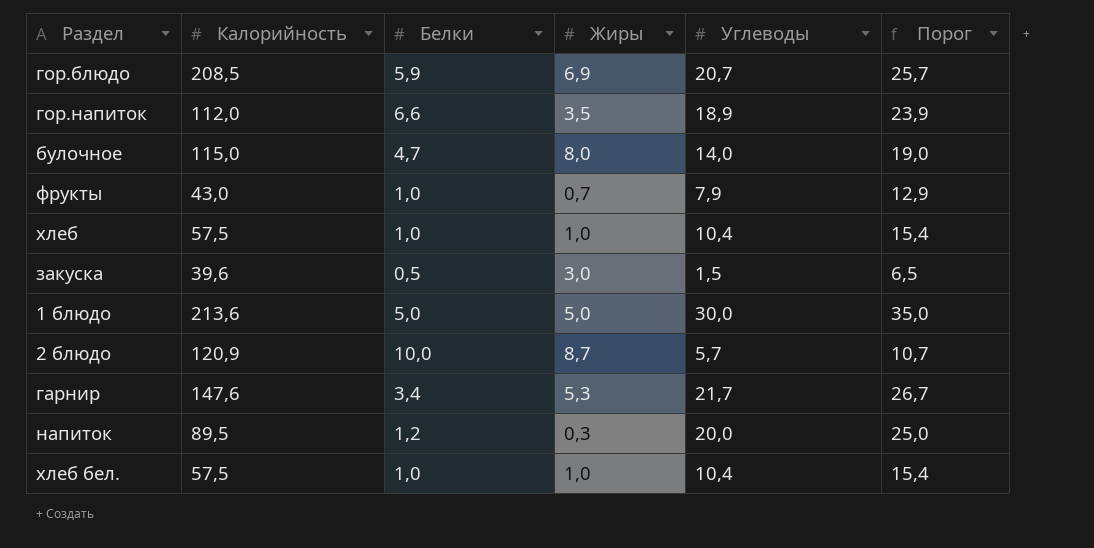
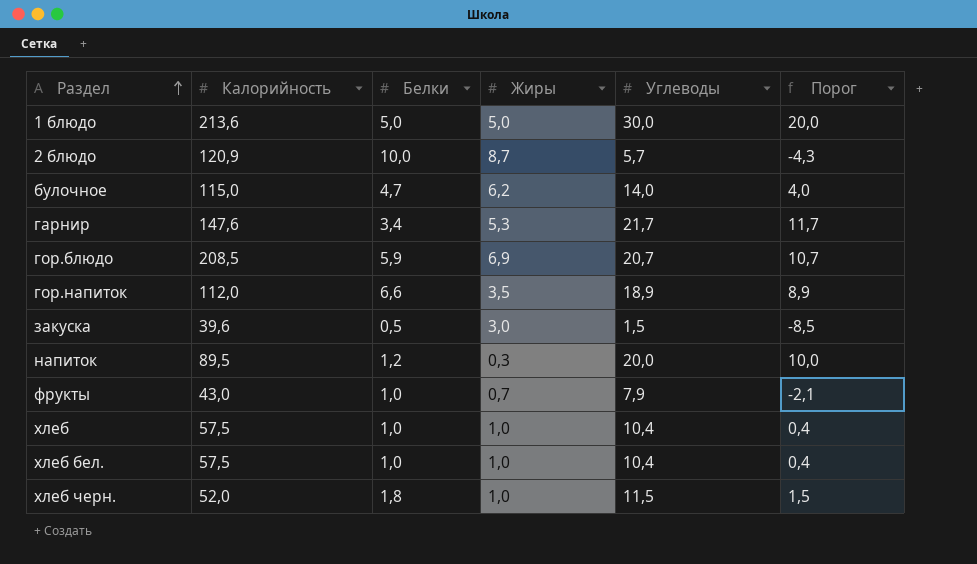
row order: none -> Раздел ascending
column Порог | formula: [Углеводы] + 5 -> [Углеводы] - 10
булочное | Жиры: 8,0 -> 6,2
row хлеб черн.: none -> 52,0 | 1,8 | 1,0 | 11,5 | 1,5

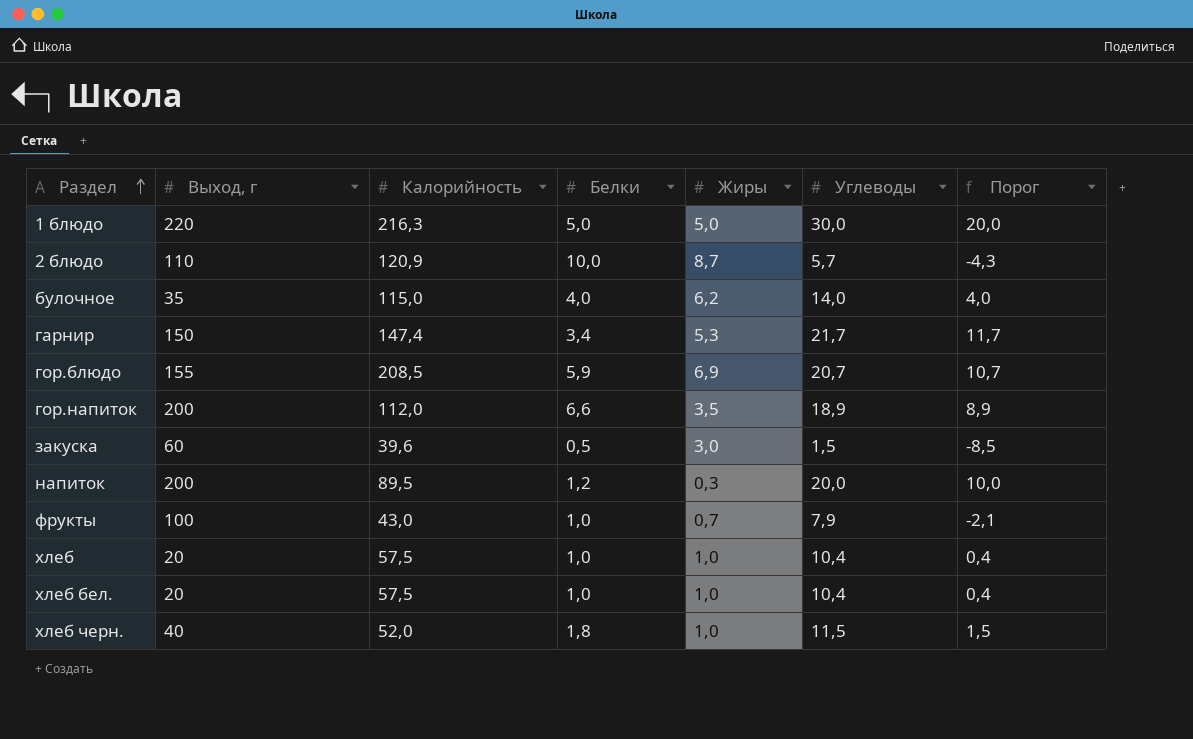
column Выход, г | position: none -> 2
1 блюдо | Калорийность: 213,6 -> 216,3
булочное | Белки: 4,7 -> 4,0
гарнир | Калорийность: 147,6 -> 147,4

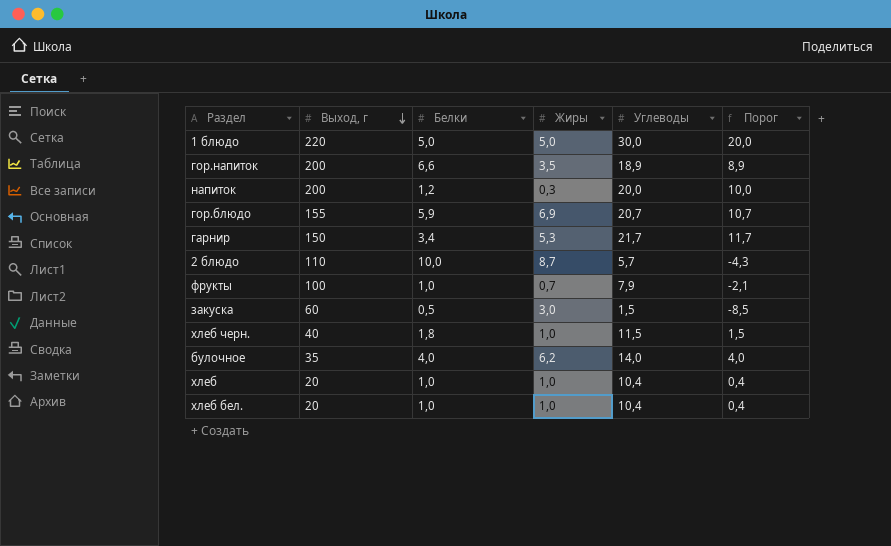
row order: Раздел ascending -> Выход, г descending
column Калорийность | position: 3 -> none

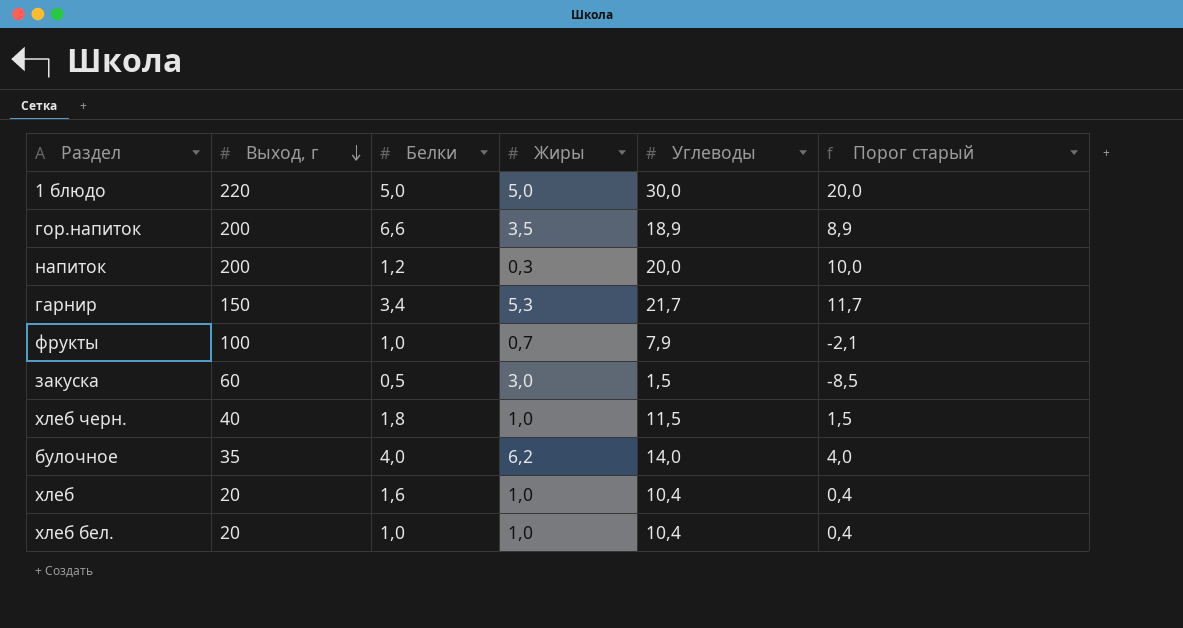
column name: Порог -> Порог старый
row гор.блюдо: 155 | 5,9 | 6,9 | 20,7 | 10,7 -> none
row 2 блюдо: 110 | 10,0 | 8,7 | 5,7 | -4,3 -> none
хлеб | Белки: 1,0 -> 1,6

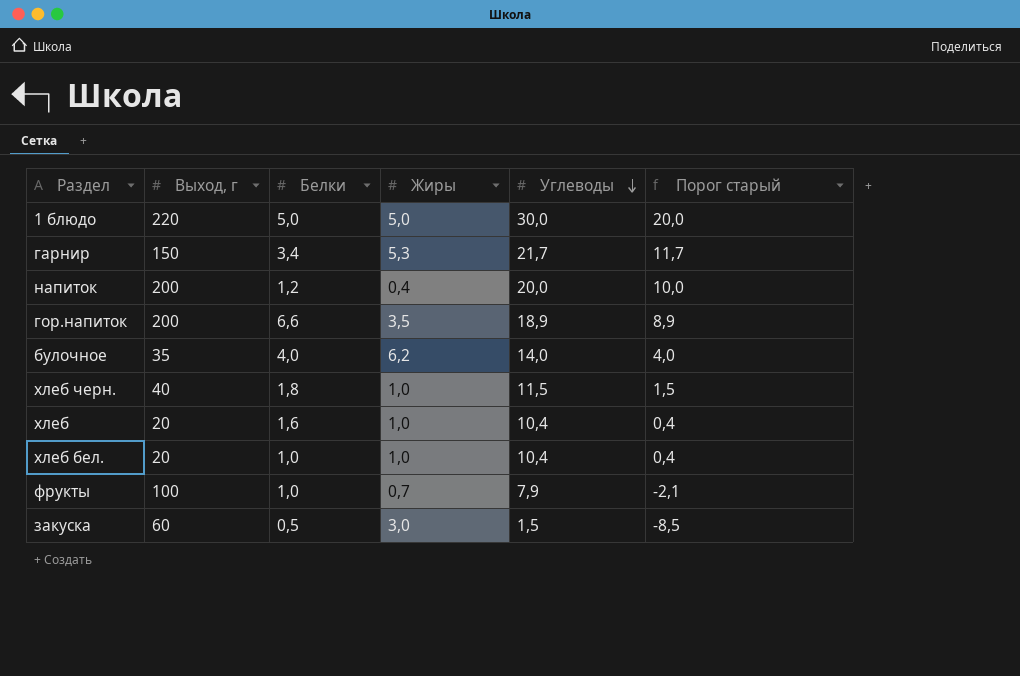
row order: Выход, г descending -> Углеводы descending
напиток | Жиры: 0,3 -> 0,4

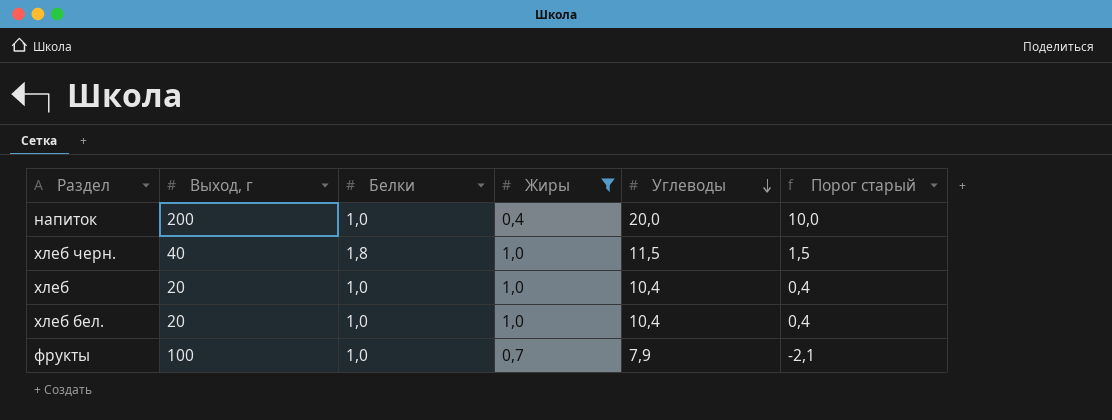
filter: none -> Жиры <= 1,0
напиток | Белки: 1,2 -> 1,0
хлеб | Белки: 1,6 -> 1,0

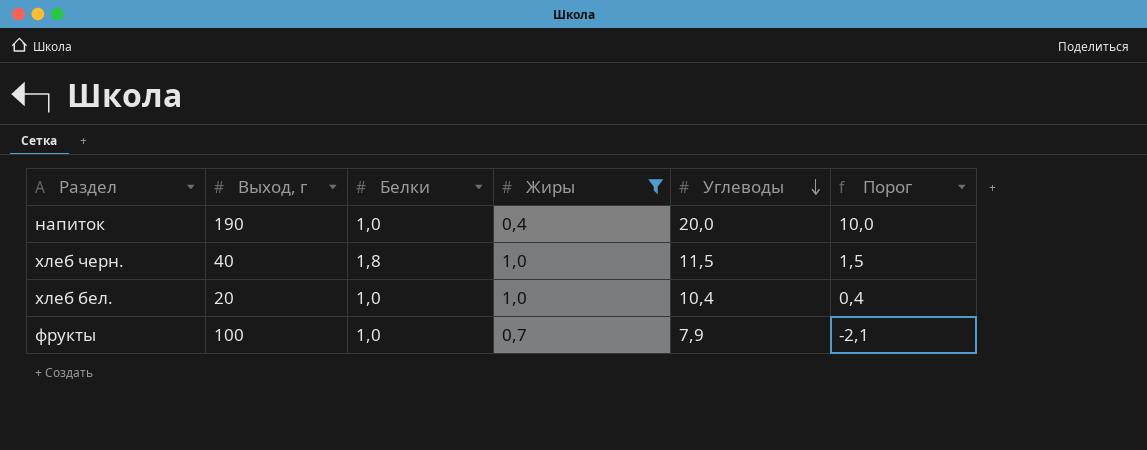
column name: Порог старый -> Порог
row хлеб: 20 | 1,0 | 1,0 | 10,4 | 0,4 -> none
напиток | Выход, г: 200 -> 190

